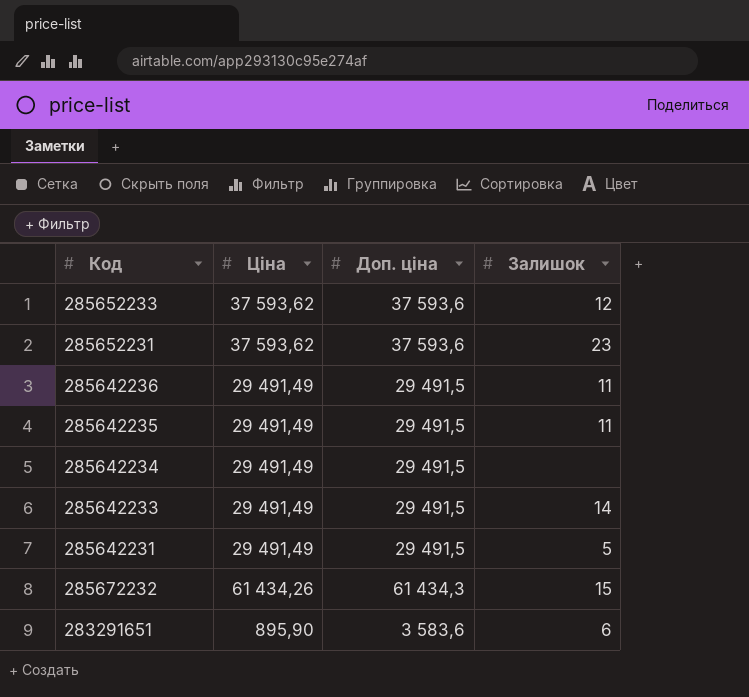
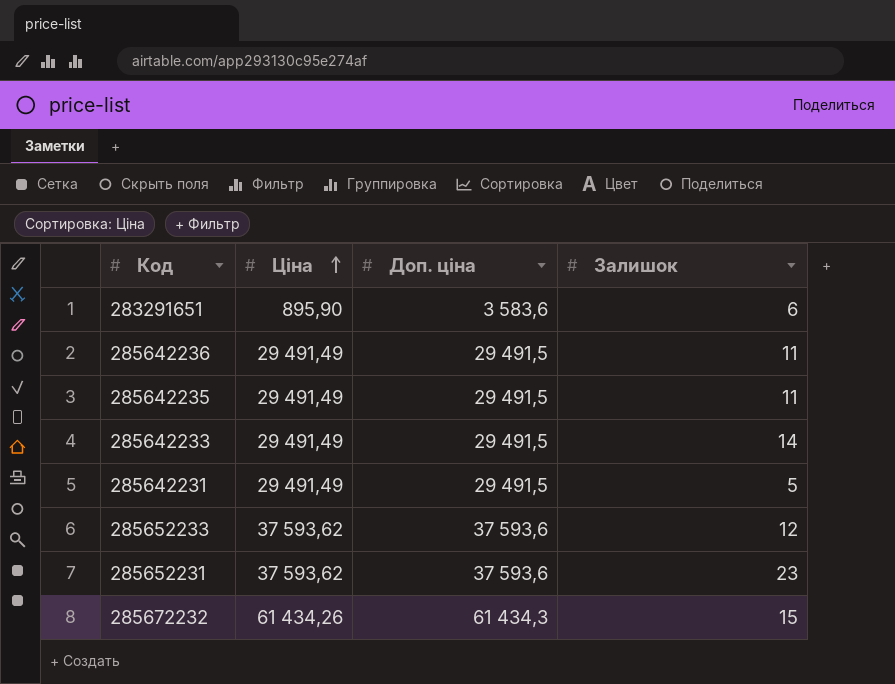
row order: none -> Ціна ascending
row 285642234: 29 491,49 | 29 491,5 | none -> none

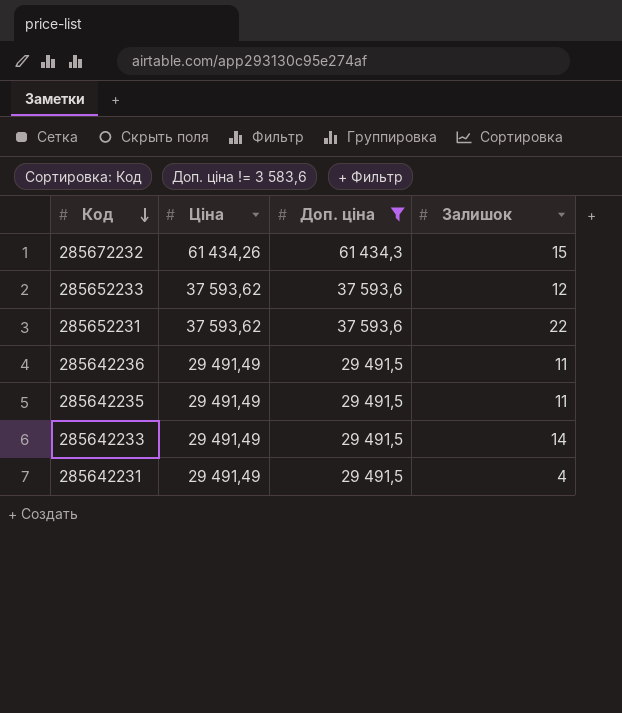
filter: none -> Доп. ціна != 3 583,6
row order: Ціна ascending -> Код descending
285652231 | Залишок: 23 -> 22
285642231 | Залишок: 5 -> 4

